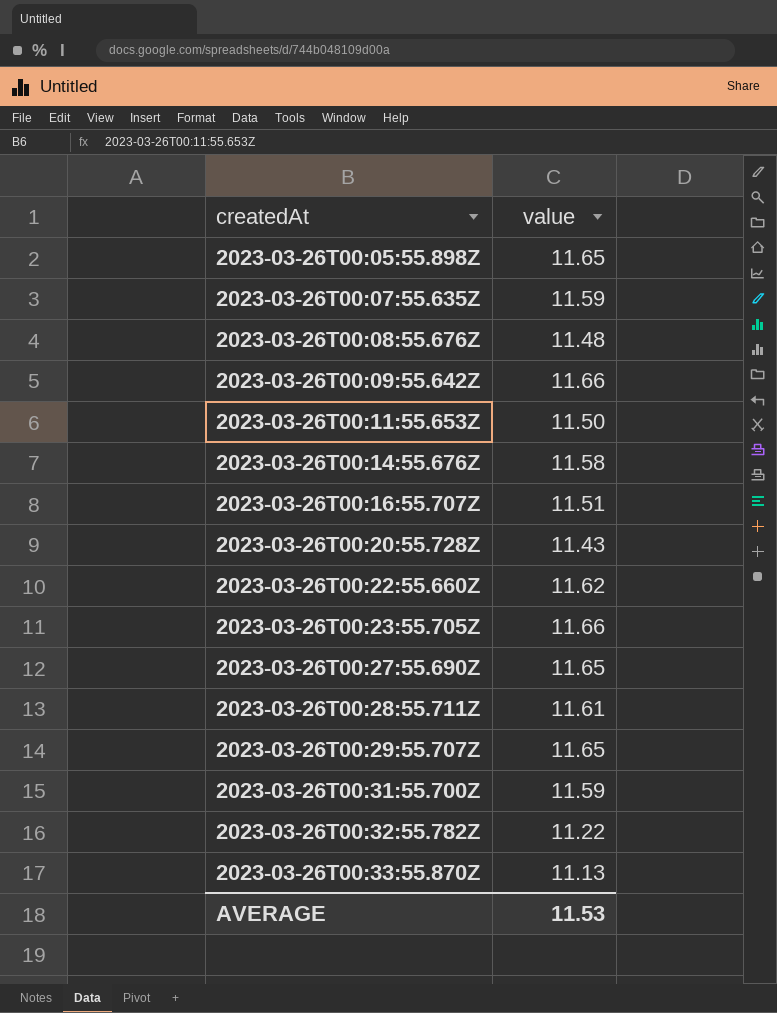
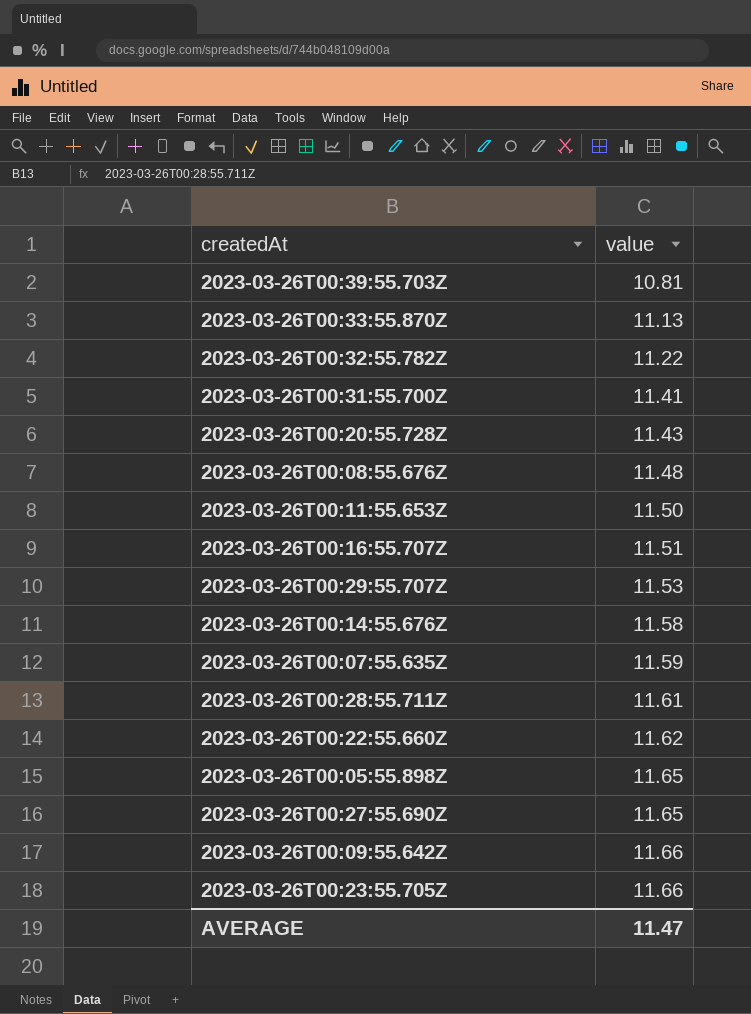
row order: createdAt ascending -> value ascending
row 2023-03-26T00:39:55.703Z: none -> 10.81
2023-03-26T00:31:55.700Z | value: 11.59 -> 11.41
2023-03-26T00:29:55.707Z | value: 11.65 -> 11.53
AVERAGE | value: 11.53 -> 11.47

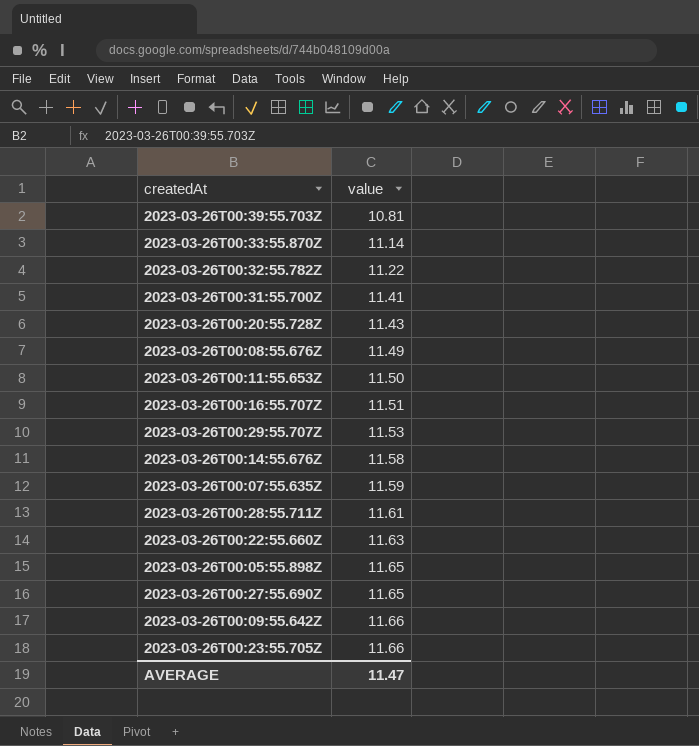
2023-03-26T00:33:55.870Z | value: 11.13 -> 11.14
2023-03-26T00:08:55.676Z | value: 11.48 -> 11.49
2023-03-26T00:22:55.660Z | value: 11.62 -> 11.63

